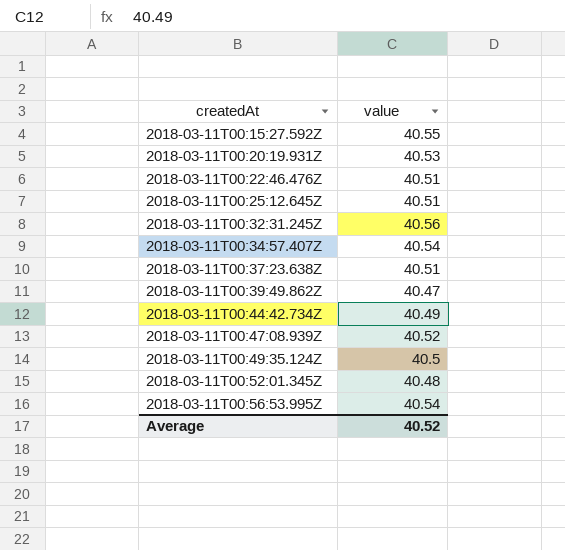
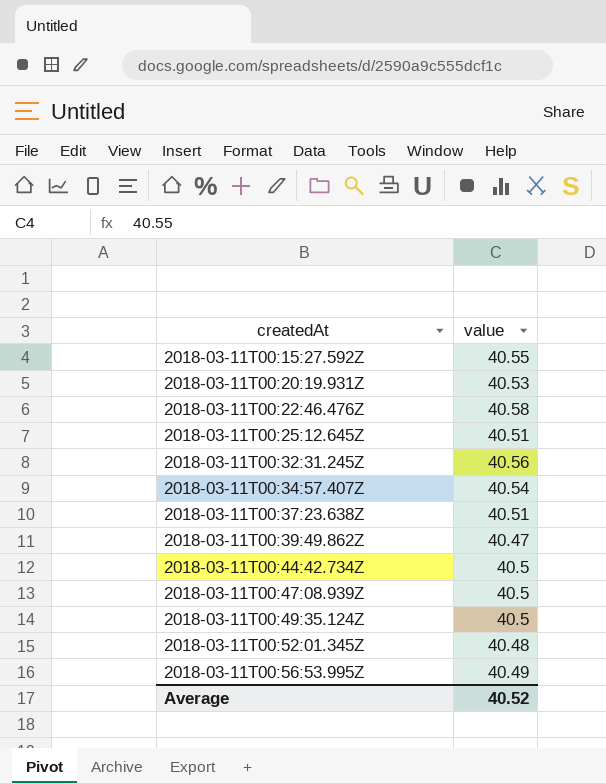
2018-03-11T00:22:46.476Z | value: 40.51 -> 40.58
2018-03-11T00:44:42.734Z | value: 40.49 -> 40.5
2018-03-11T00:47:08.939Z | value: 40.52 -> 40.5
2018-03-11T00:56:53.995Z | value: 40.54 -> 40.49

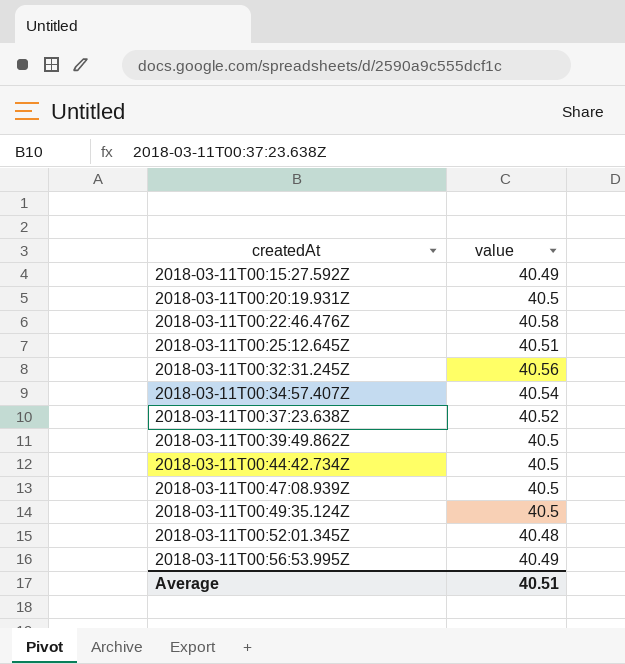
2018-03-11T00:15:27.592Z | value: 40.55 -> 40.49
2018-03-11T00:20:19.931Z | value: 40.53 -> 40.5
2018-03-11T00:37:23.638Z | value: 40.51 -> 40.52
2018-03-11T00:39:49.862Z | value: 40.47 -> 40.5
Average | value: 40.52 -> 40.51

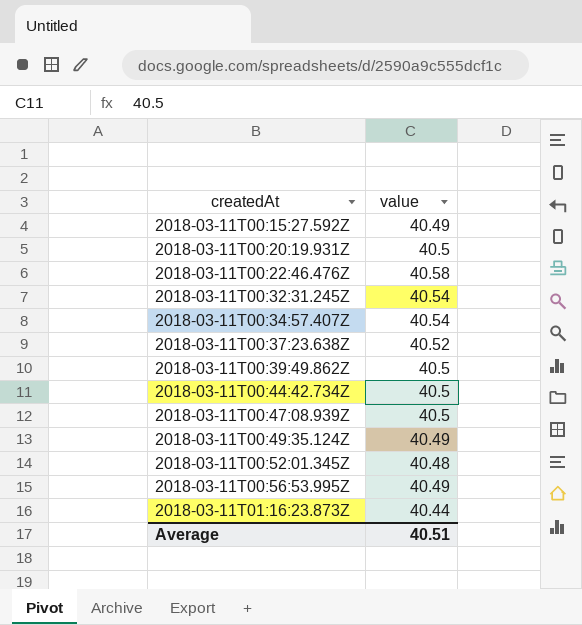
row 2018-03-11T00:25:12.645Z: 40.51 -> none
2018-03-11T00:32:31.245Z | value: 40.56 -> 40.54
2018-03-11T00:49:35.124Z | value: 40.5 -> 40.49
row 2018-03-11T01:16:23.873Z: none -> 40.44

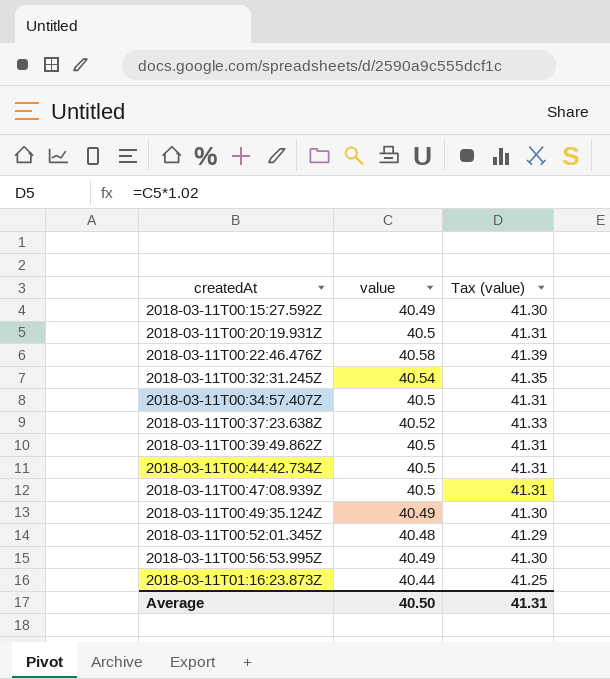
column Tax (value) | formula: none -> [value] * 1.02
2018-03-11T00:34:57.407Z | value: 40.54 -> 40.5
Average | value: 40.51 -> 40.50

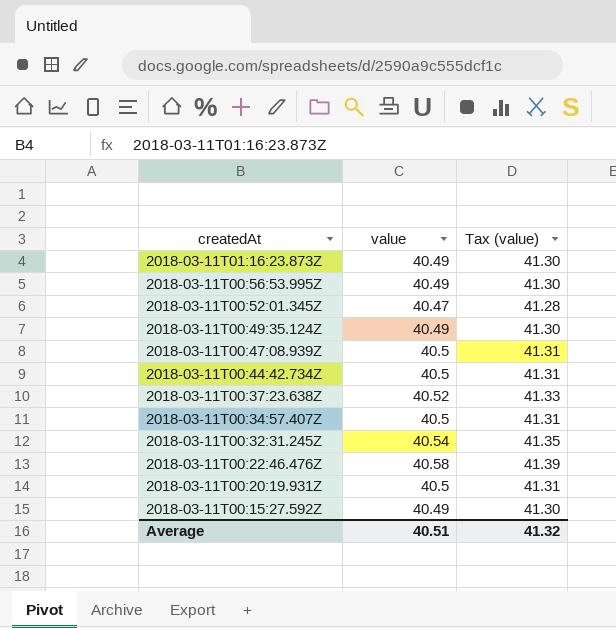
row order: createdAt ascending -> createdAt descending
row 2018-03-11T00:39:49.862Z: 40.5 | 41.31 -> none
2018-03-11T01:16:23.873Z | value: 40.44 -> 40.49
2018-03-11T01:16:23.873Z | Tax (value): 41.25 -> 41.30
2018-03-11T00:52:01.345Z | value: 40.48 -> 40.47
2018-03-11T00:52:01.345Z | Tax (value): 41.29 -> 41.28
Average | value: 40.50 -> 40.51
Average | Tax (value): 41.31 -> 41.32

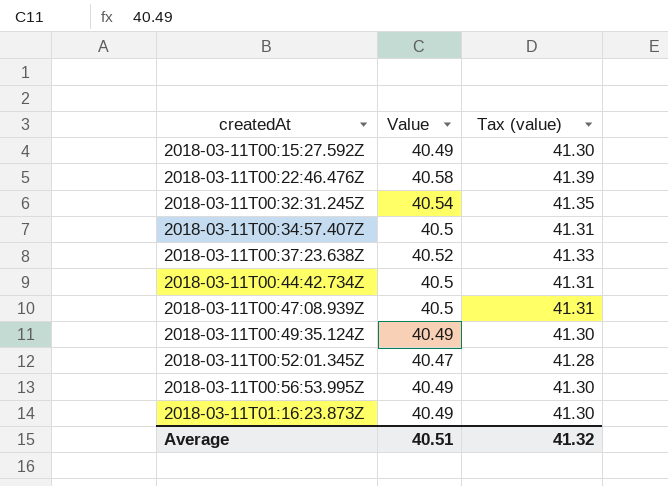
row order: createdAt descending -> createdAt ascending
column name: value -> Value
row 2018-03-11T00:20:19.931Z: 40.5 | 41.31 -> none

